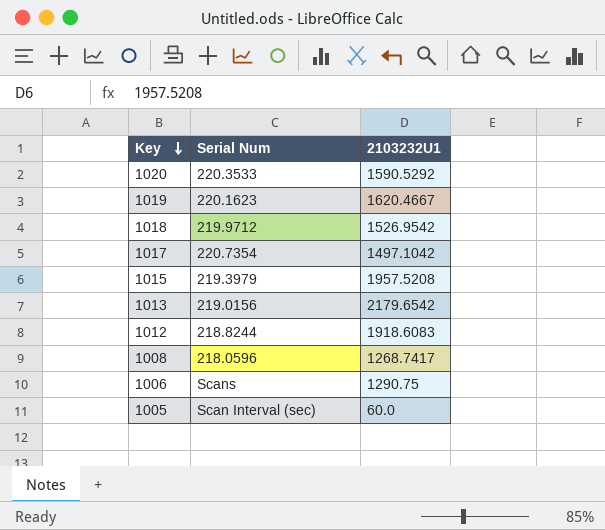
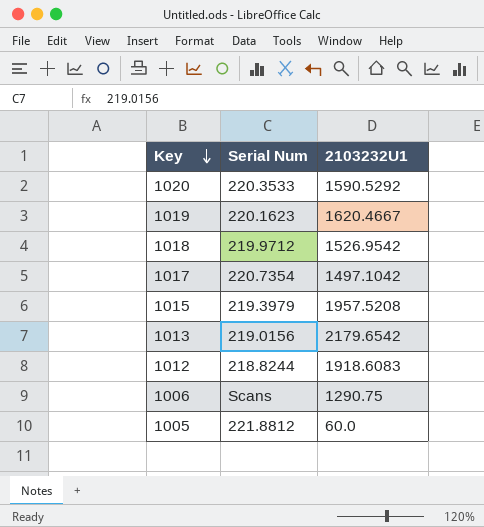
row 1008: 218.0596 | 1268.7417 -> none
1005 | Serial Num: Scan Interval (sec) -> 221.8812

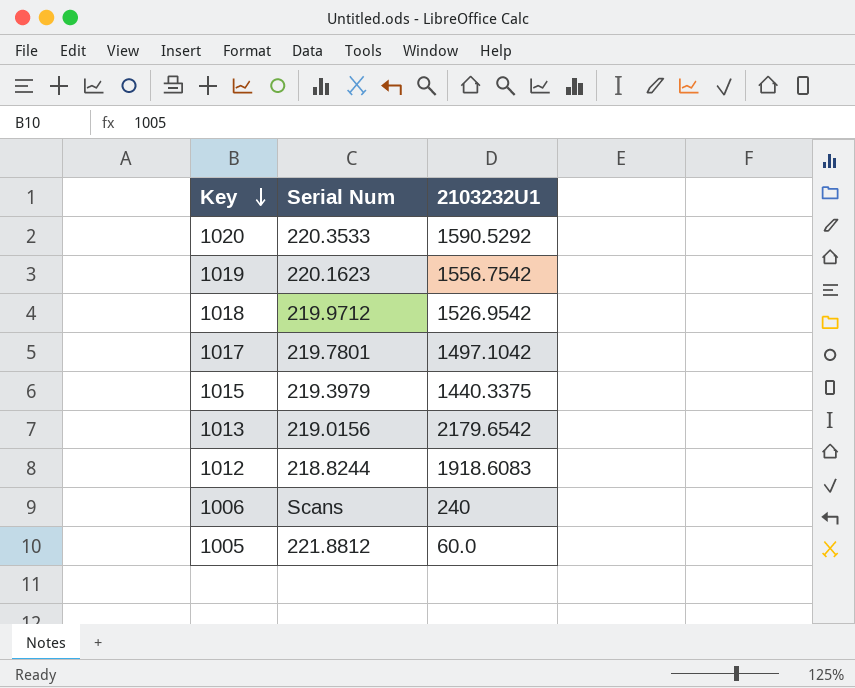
1019 | 2103232U1: 1620.4667 -> 1556.7542
1017 | Serial Num: 220.7354 -> 219.7801
1015 | 2103232U1: 1957.5208 -> 1440.3375
1006 | 2103232U1: 1290.75 -> 240

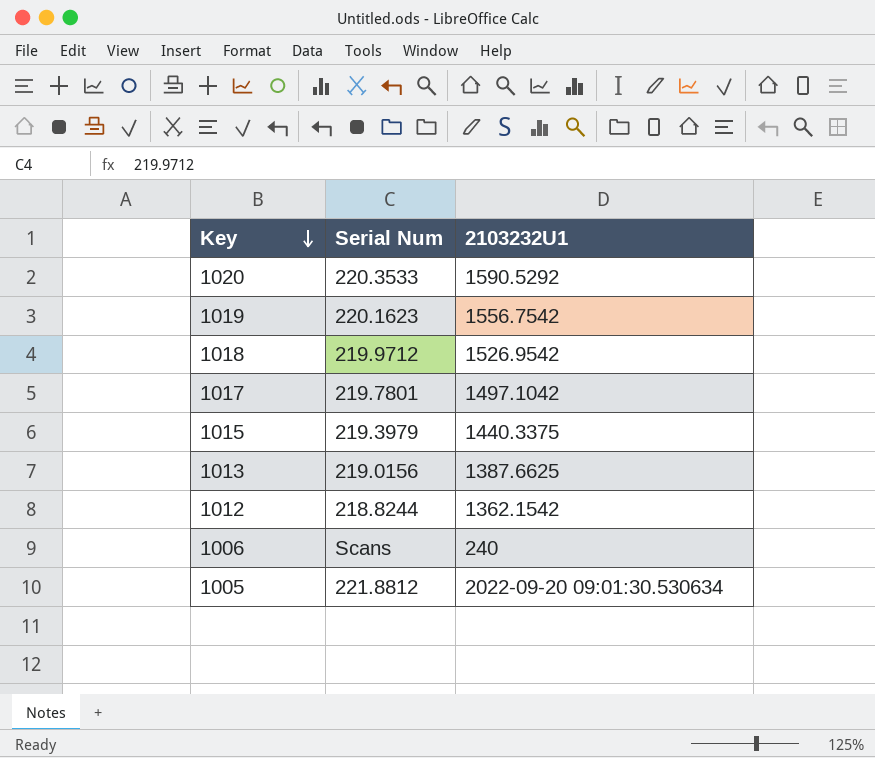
1013 | 2103232U1: 2179.6542 -> 1387.6625
1012 | 2103232U1: 1918.6083 -> 1362.1542
1005 | 2103232U1: 60.0 -> 2022-09-20 09:01:30.530634

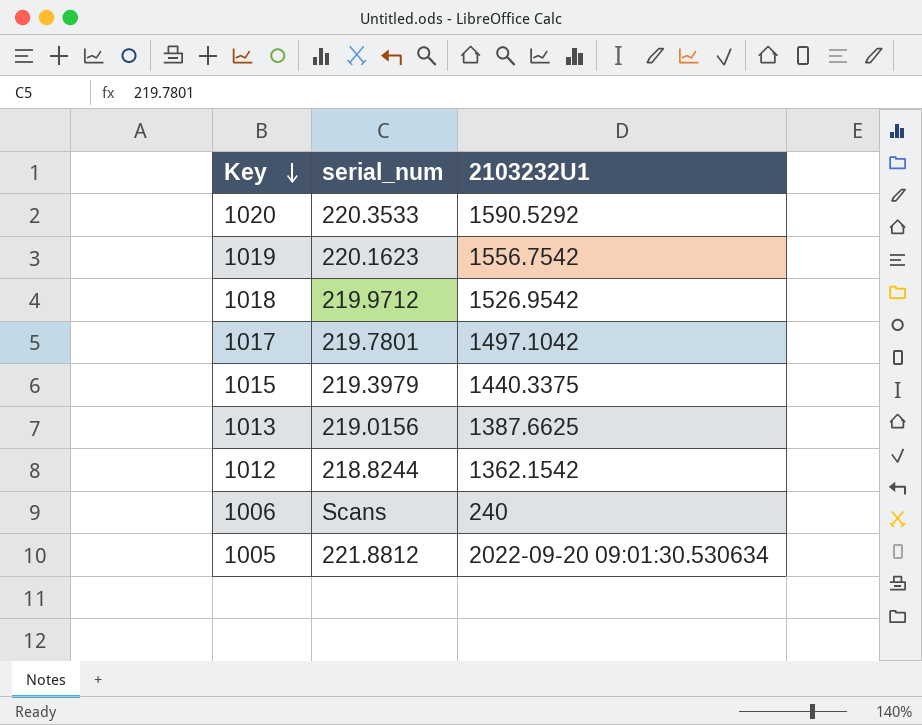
column name: Serial Num -> serial_num

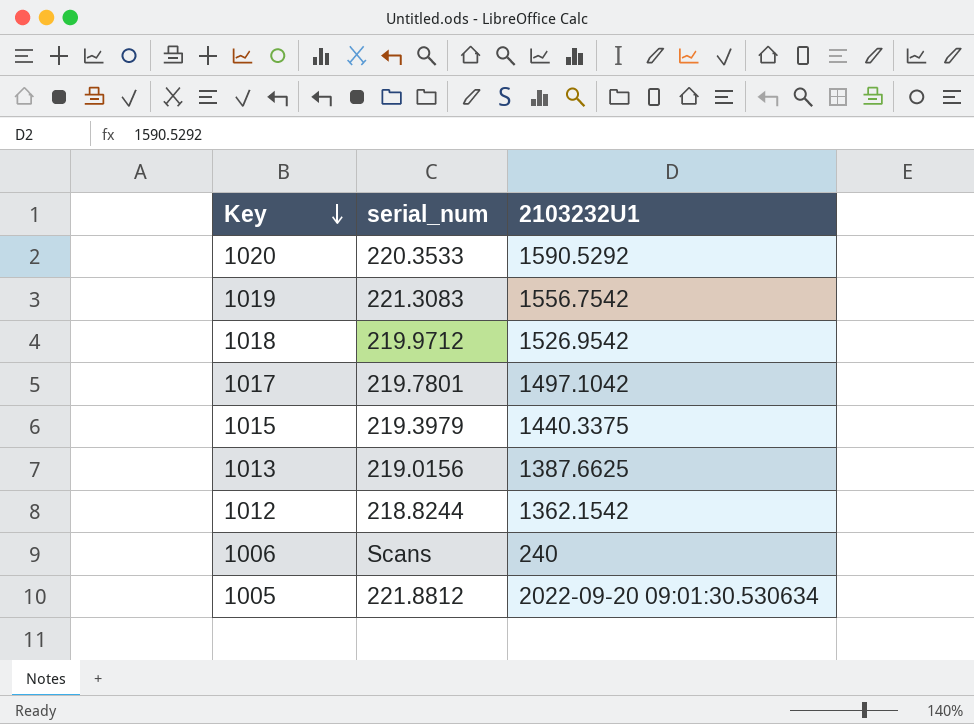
1019 | serial_num: 220.1623 -> 221.3083

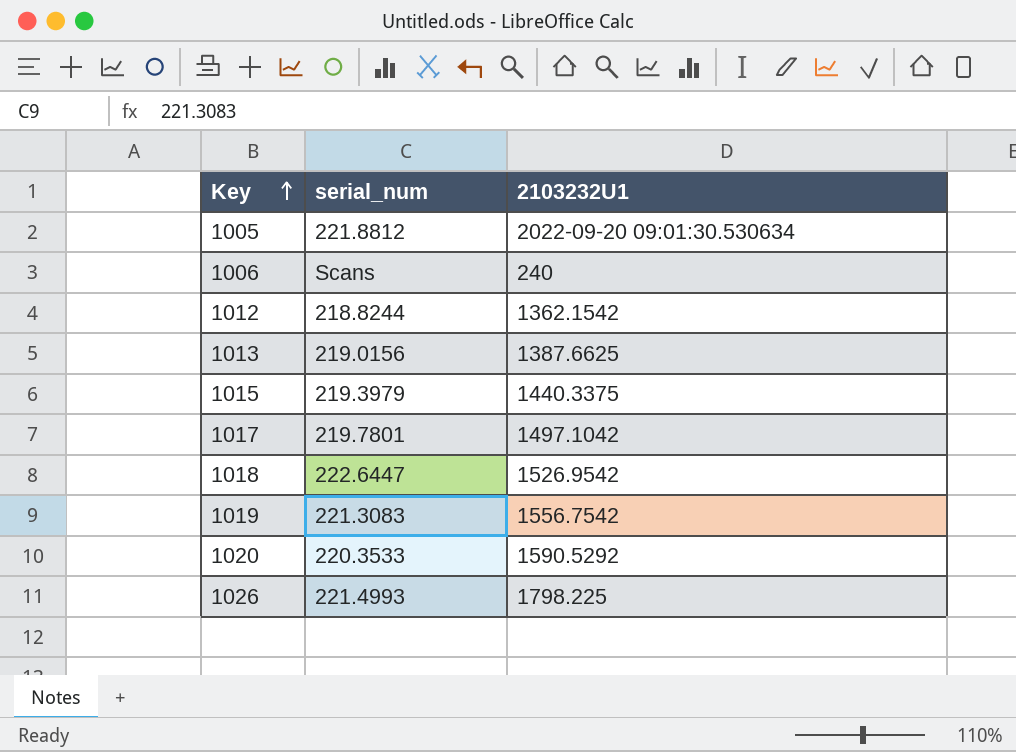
row order: Key descending -> Key ascending
1018 | serial_num: 219.9712 -> 222.6447
row 1026: none -> 221.4993 | 1798.225

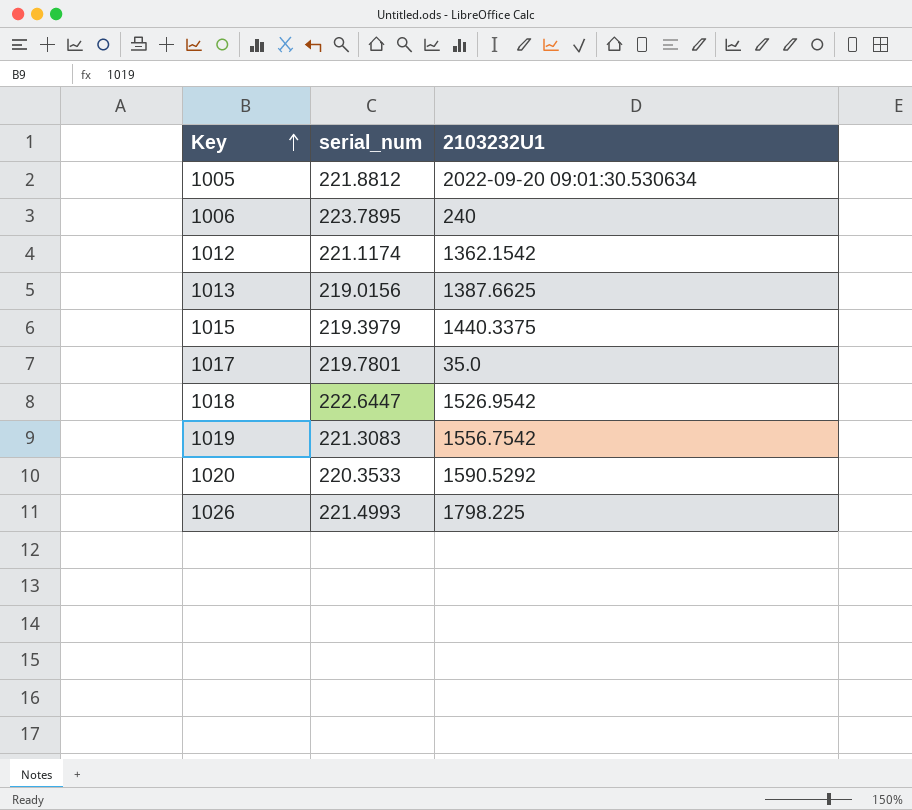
1006 | serial_num: Scans -> 223.7895
1012 | serial_num: 218.8244 -> 221.1174
1017 | 2103232U1: 1497.1042 -> 35.0

